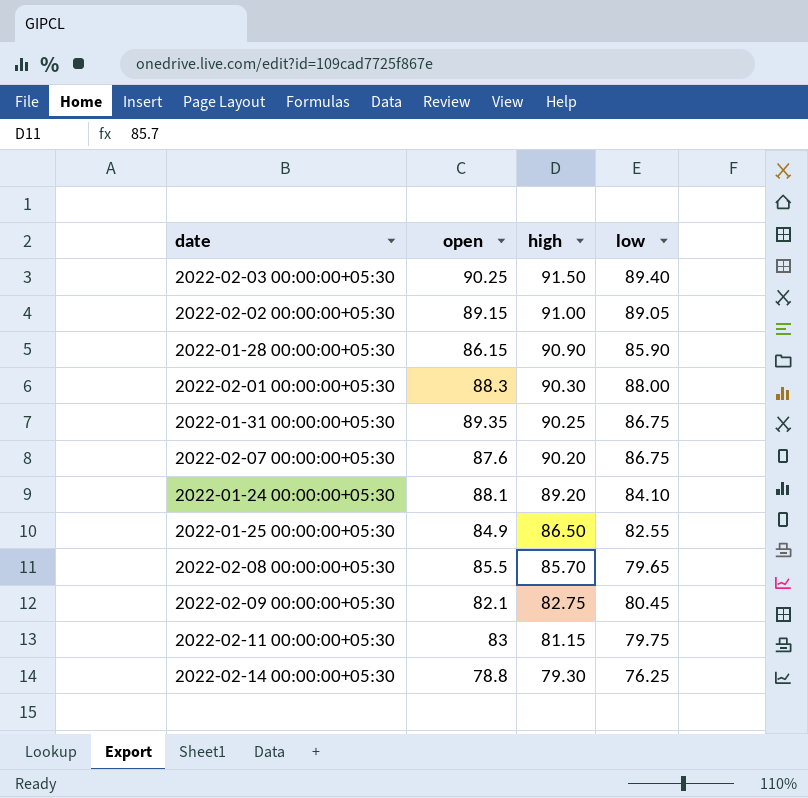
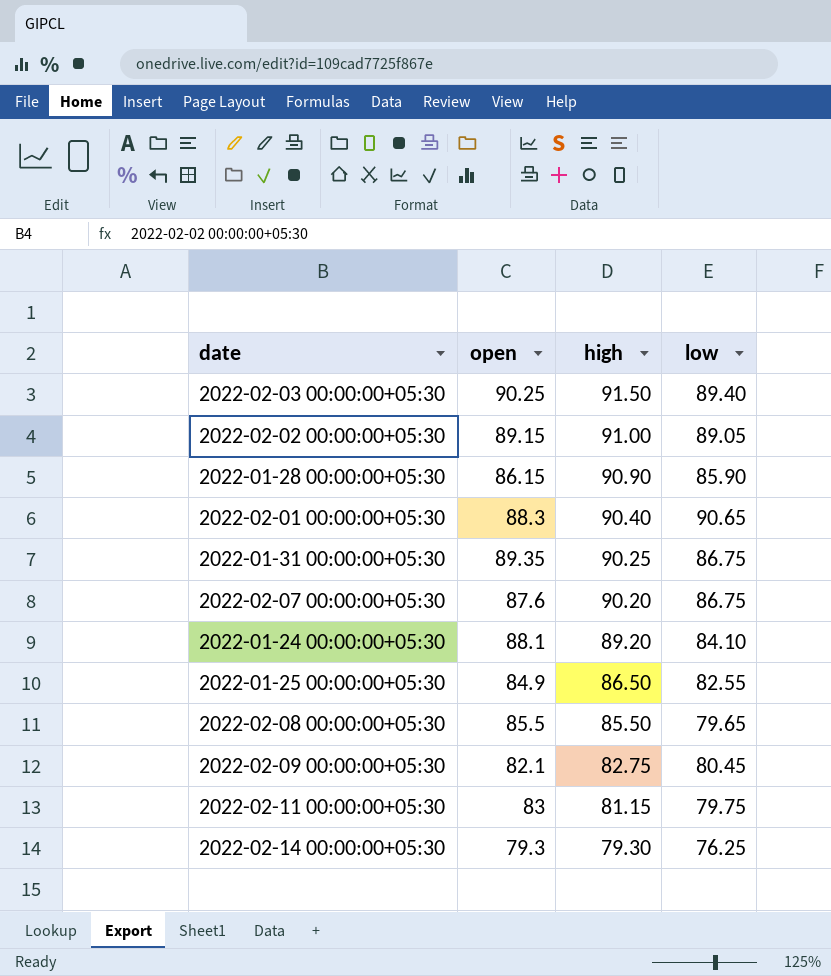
2022-02-01 00:00:00+05:30 | high: 90.30 -> 90.40
2022-02-01 00:00:00+05:30 | low: 88.00 -> 90.65
2022-02-08 00:00:00+05:30 | high: 85.70 -> 85.50
2022-02-14 00:00:00+05:30 | open: 78.8 -> 79.3

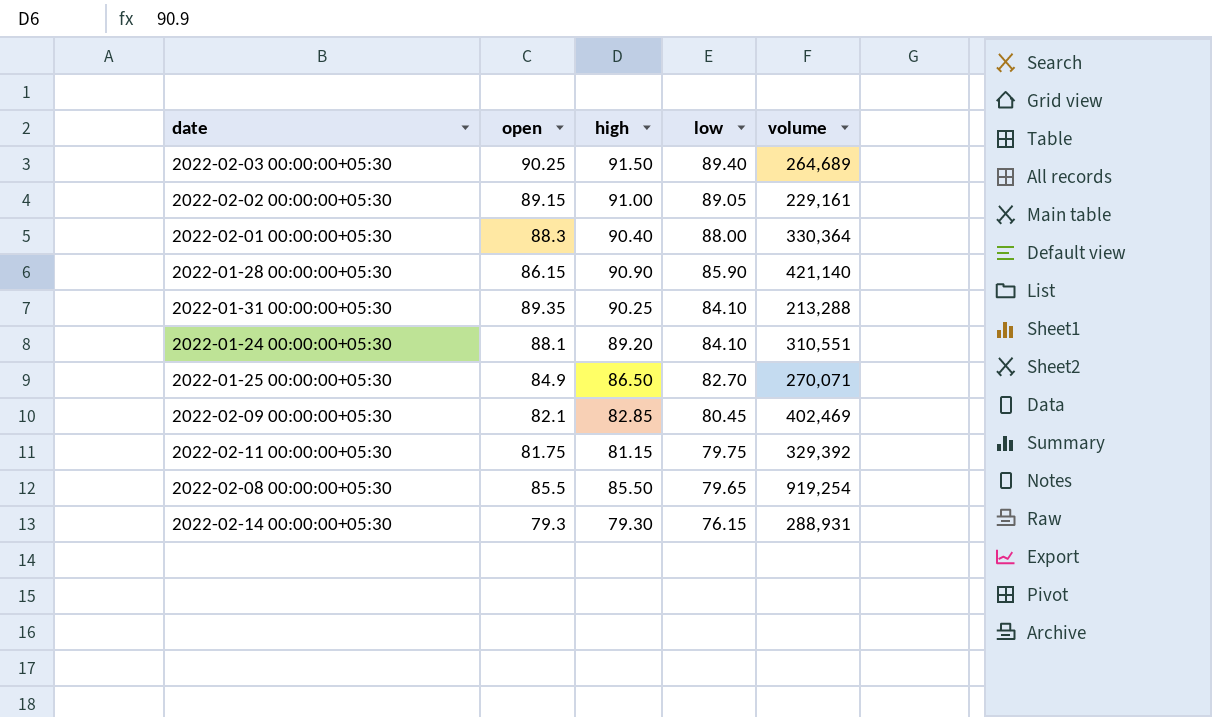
row order: high descending -> low descending
column volume | position: none -> 5
row 2022-02-07 00:00:00+05:30: 87.6 | 90.20 | 86.75 -> none
2022-02-01 00:00:00+05:30 | low: 90.65 -> 88.00
2022-01-31 00:00:00+05:30 | low: 86.75 -> 84.10
2022-01-25 00:00:00+05:30 | low: 82.55 -> 82.70
2022-02-09 00:00:00+05:30 | high: 82.75 -> 82.85
2022-02-11 00:00:00+05:30 | open: 83 -> 81.75
2022-02-14 00:00:00+05:30 | low: 76.25 -> 76.15

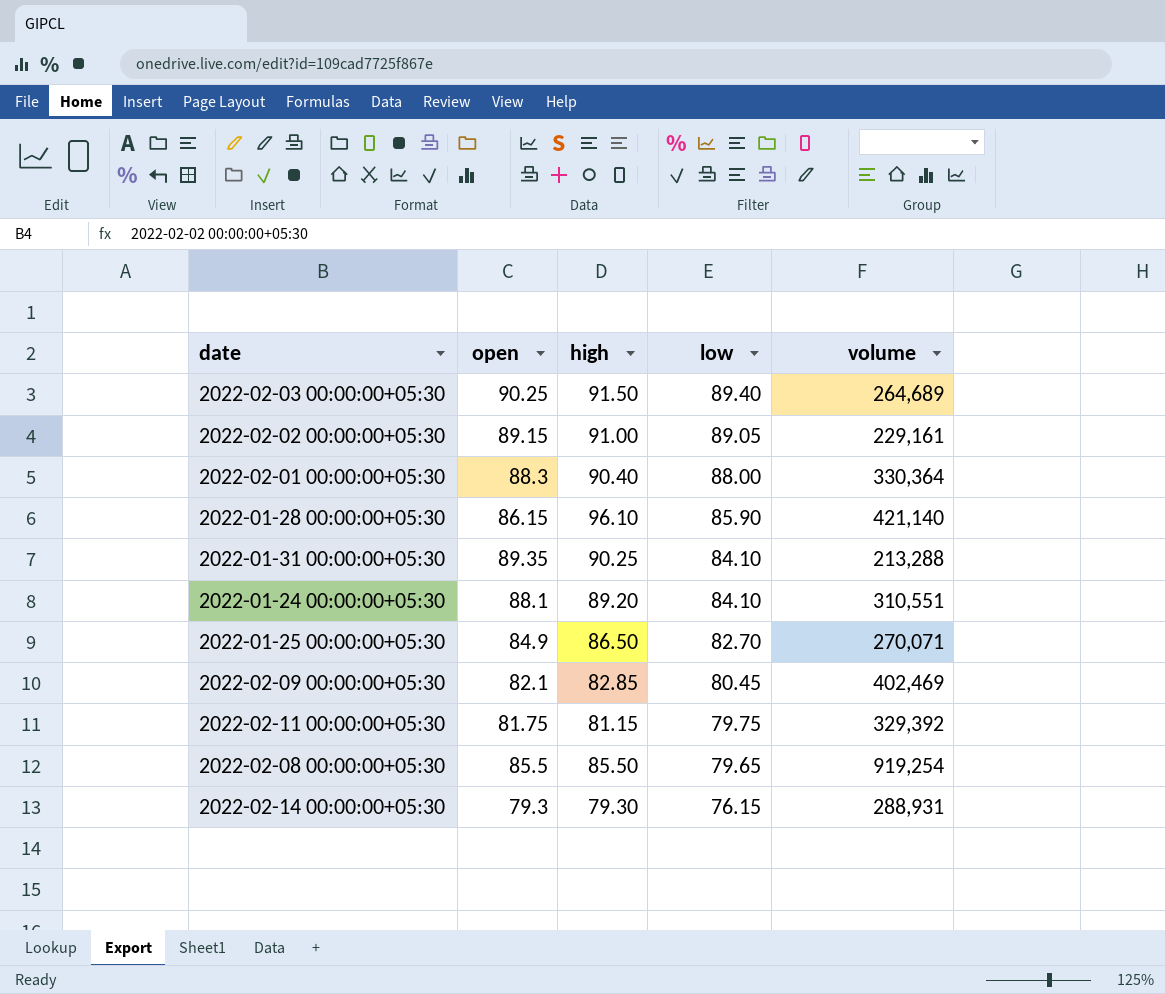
2022-01-28 00:00:00+05:30 | high: 90.90 -> 96.10

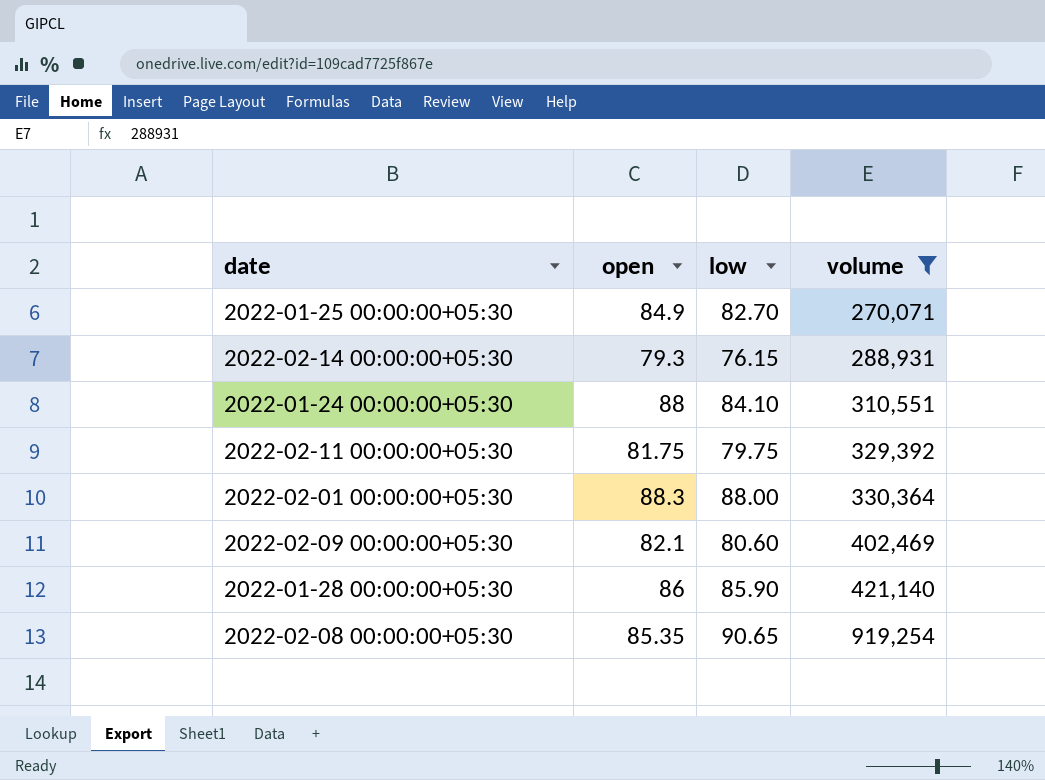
filter: none -> volume >= 270,071
row order: low descending -> volume ascending
column high | position: 3 -> none
2022-01-24 00:00:00+05:30 | open: 88.1 -> 88
2022-02-09 00:00:00+05:30 | low: 80.45 -> 80.60
2022-01-28 00:00:00+05:30 | open: 86.15 -> 86
2022-02-08 00:00:00+05:30 | open: 85.5 -> 85.35
2022-02-08 00:00:00+05:30 | low: 79.65 -> 90.65

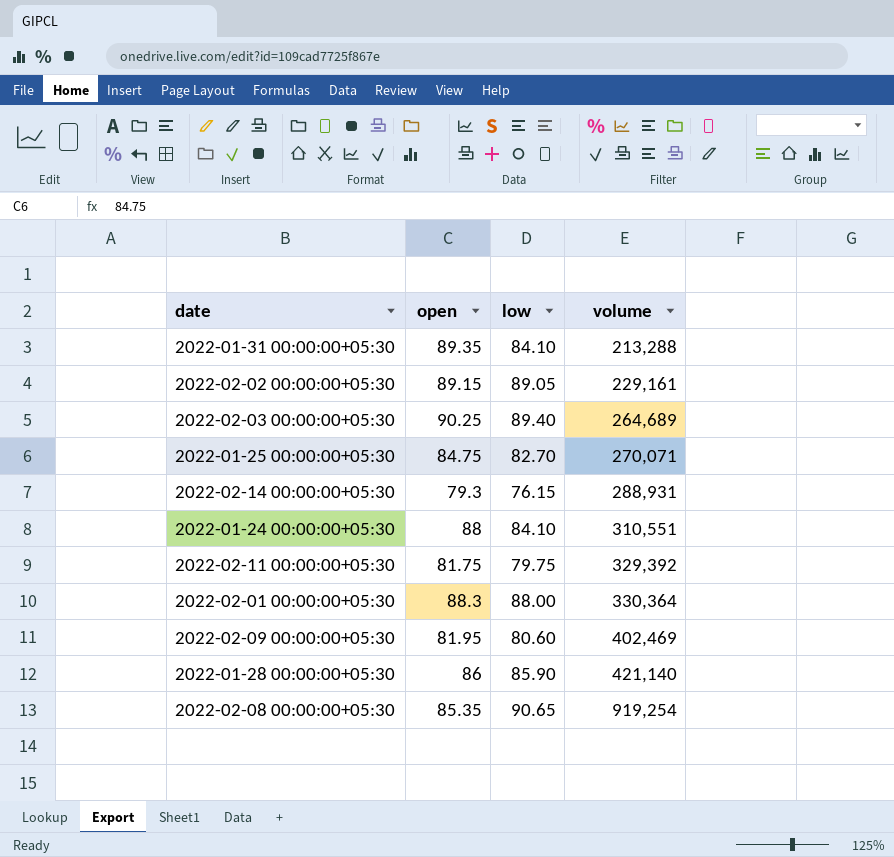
filter: volume >= 270,071 -> none
2022-01-25 00:00:00+05:30 | open: 84.9 -> 84.75
2022-02-09 00:00:00+05:30 | open: 82.1 -> 81.95

